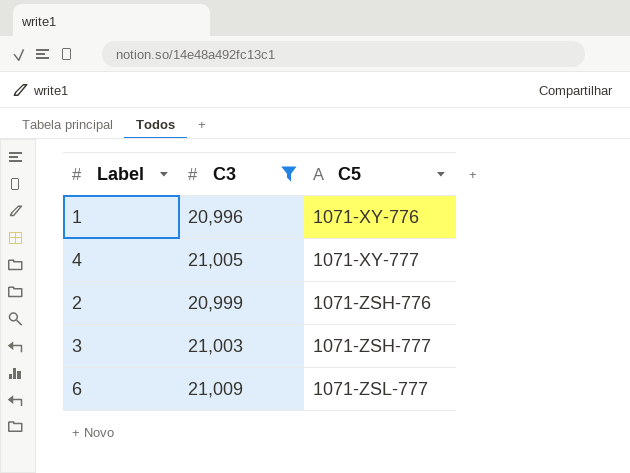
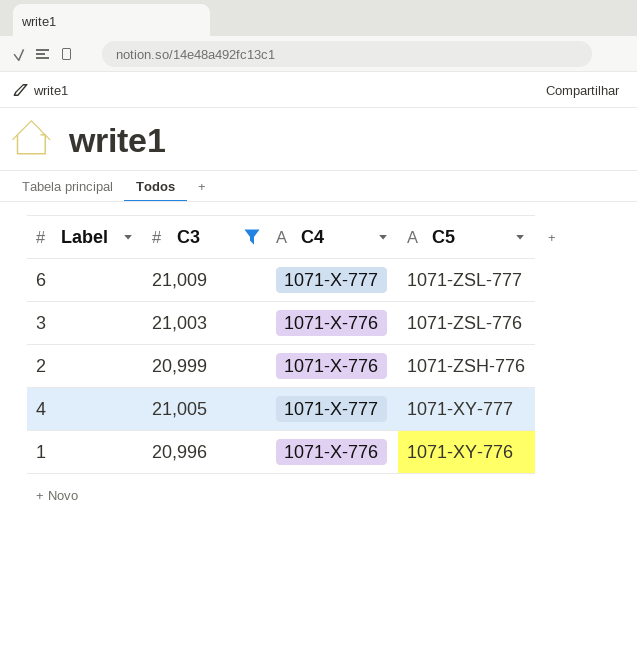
row order: C5 ascending -> C5 descending
column C4 | position: none -> 3
3 | C5: 1071-ZSH-777 -> 1071-ZSL-776

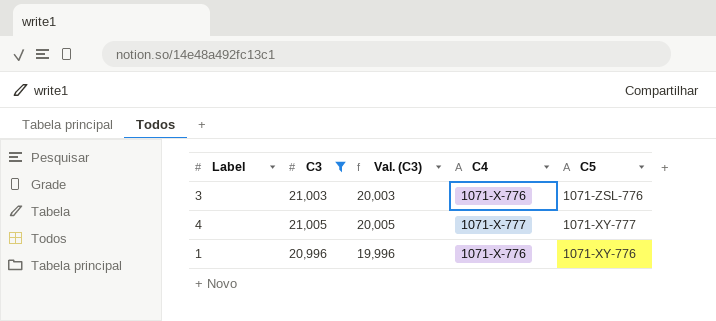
column Val. (C3) | formula: none -> [C3] - 1000
row 6: 21,009 | 1071-X-777 | 1071-ZSL-777 -> none
row 2: 20,999 | 1071-X-776 | 1071-ZSH-776 -> none

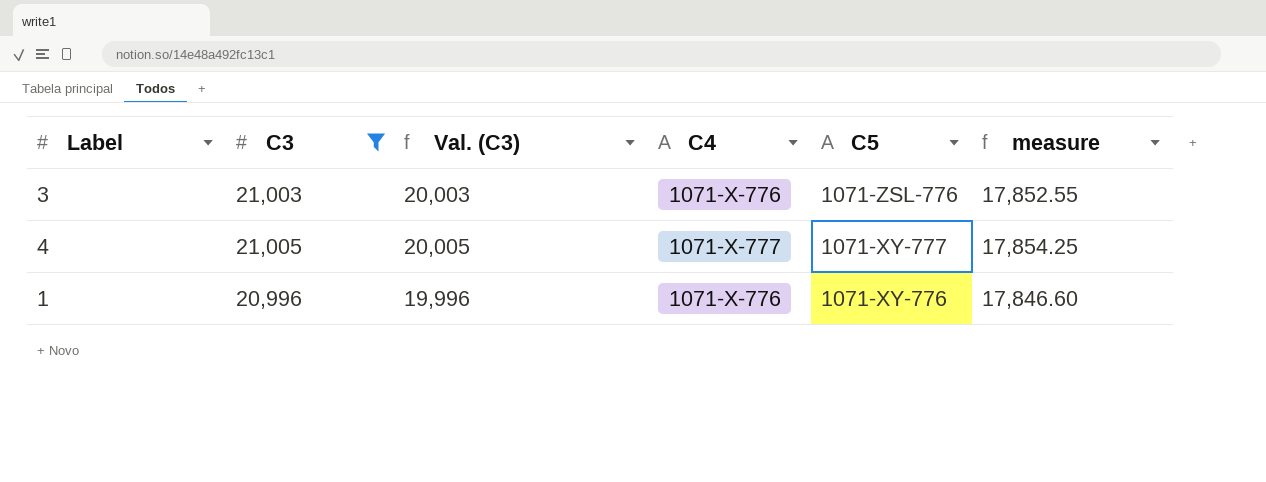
column measure | formula: none -> [C3] * 0.85

